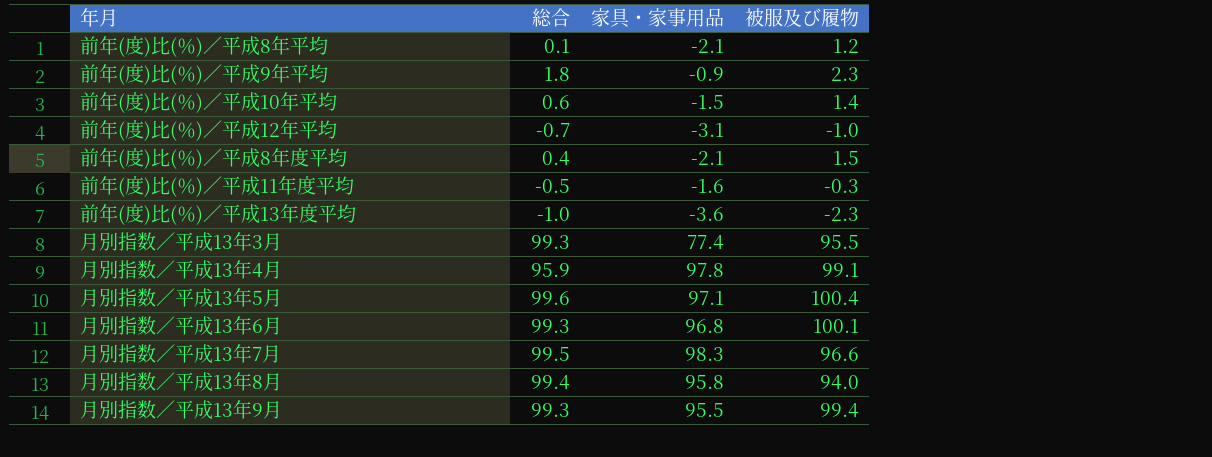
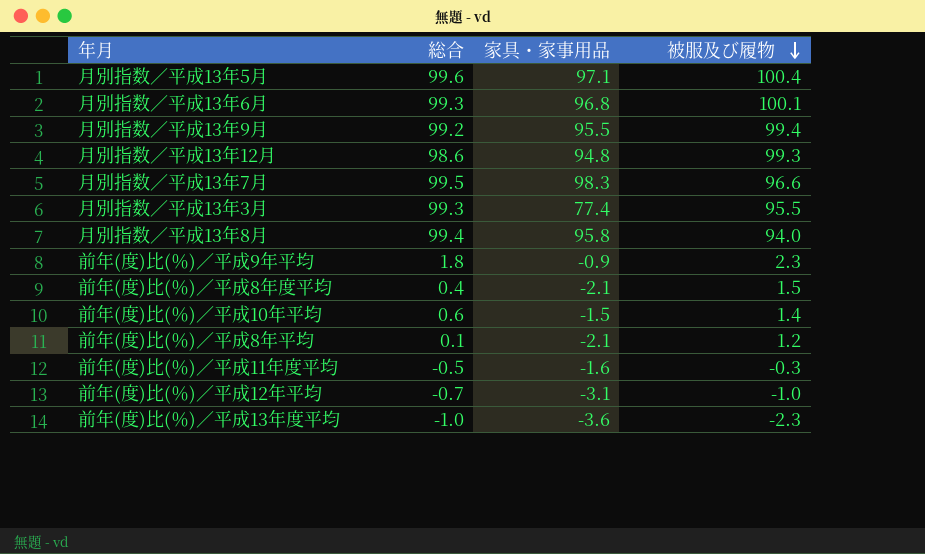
row order: none -> 被服及び履物 descending
row 月別指数／平成13年4月: 95.9 | 97.8 | 99.1 -> none
月別指数／平成13年9月 | 総合: 99.3 -> 99.2
row 月別指数／平成13年12月: none -> 98.6 | 94.8 | 99.3

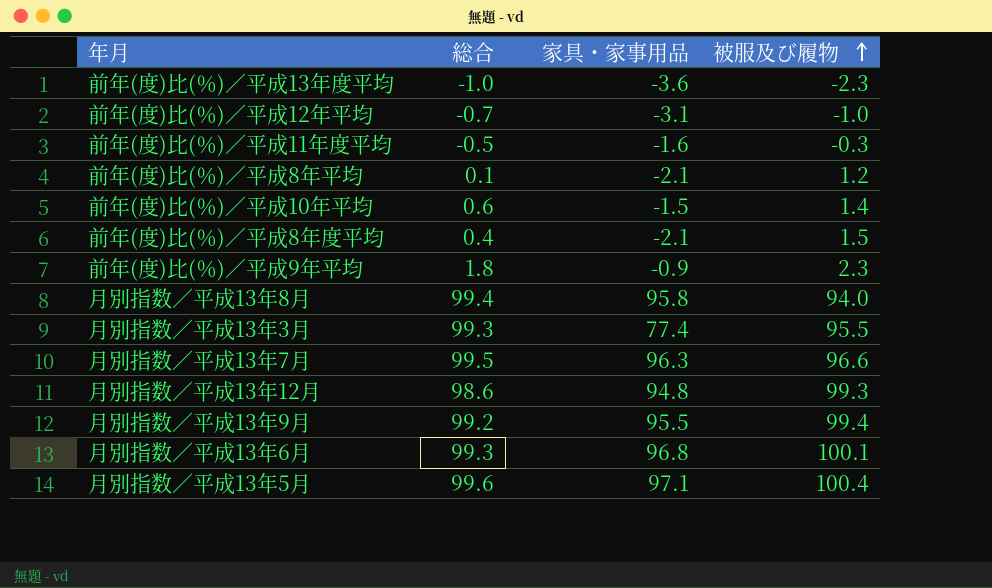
row order: 被服及び履物 descending -> 被服及び履物 ascending
月別指数／平成13年7月 | 家具・家事用品: 98.3 -> 96.3

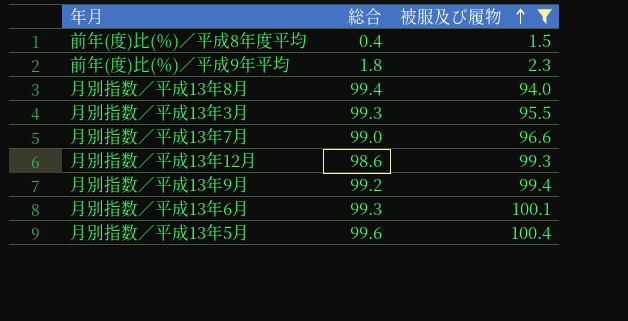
filter: none -> 被服及び履物 >= 1.5
column 家具・家事用品 | position: 3 -> none
月別指数／平成13年7月 | 総合: 99.5 -> 99.0

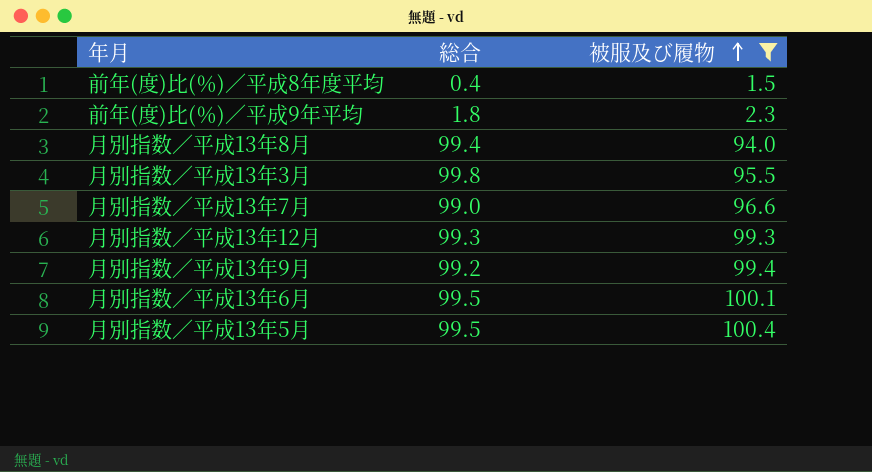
月別指数／平成13年3月 | 総合: 99.3 -> 99.8
月別指数／平成13年12月 | 総合: 98.6 -> 99.3
月別指数／平成13年6月 | 総合: 99.3 -> 99.5
月別指数／平成13年5月 | 総合: 99.6 -> 99.5

